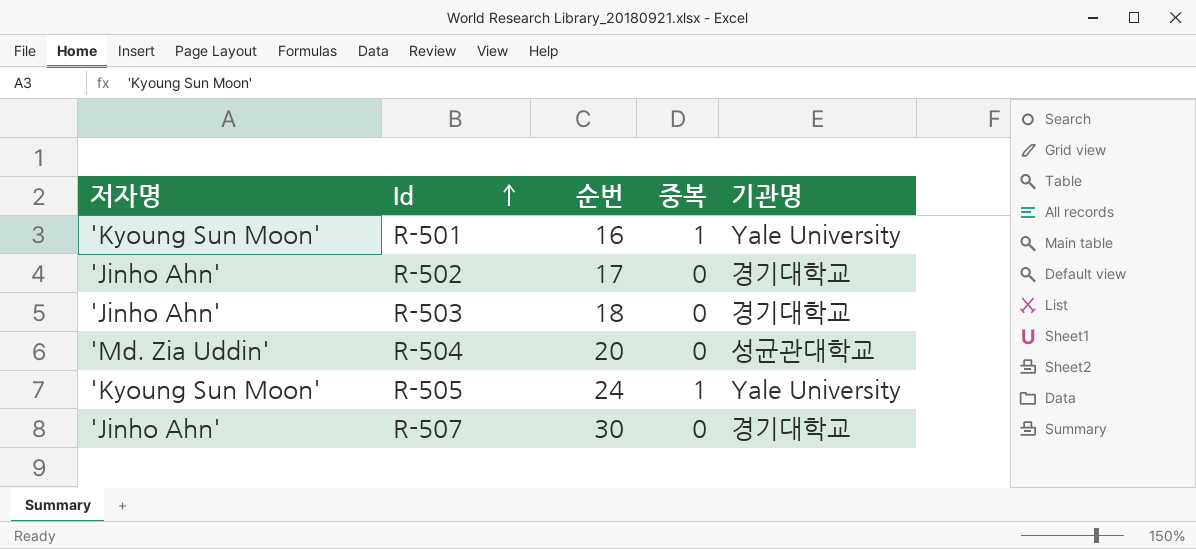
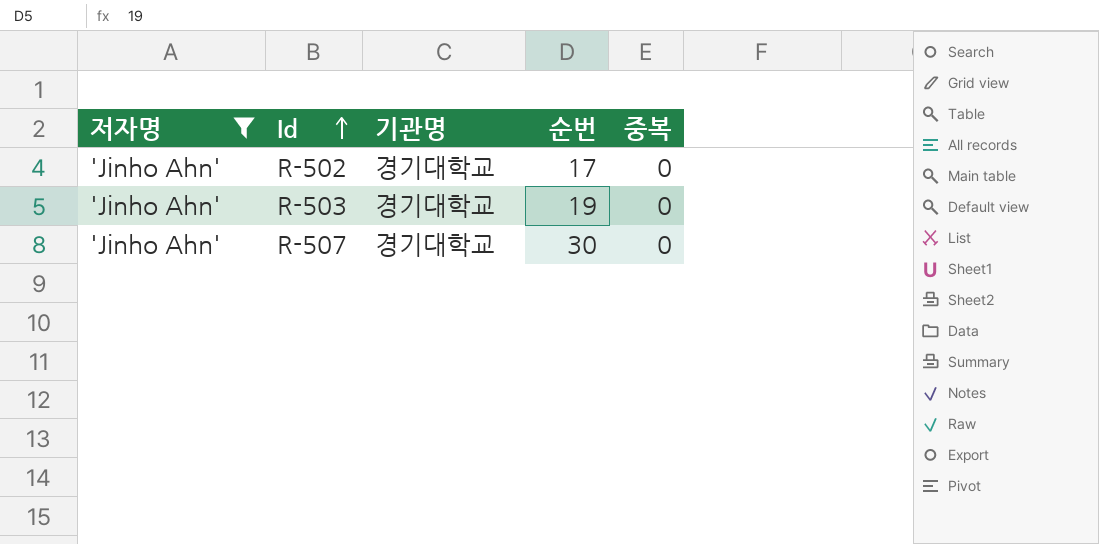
filter: none -> 저자명 = 'Jinho Ahn'
column 기관명 | position: 5 -> 3
R-503 | 순번: 18 -> 19

